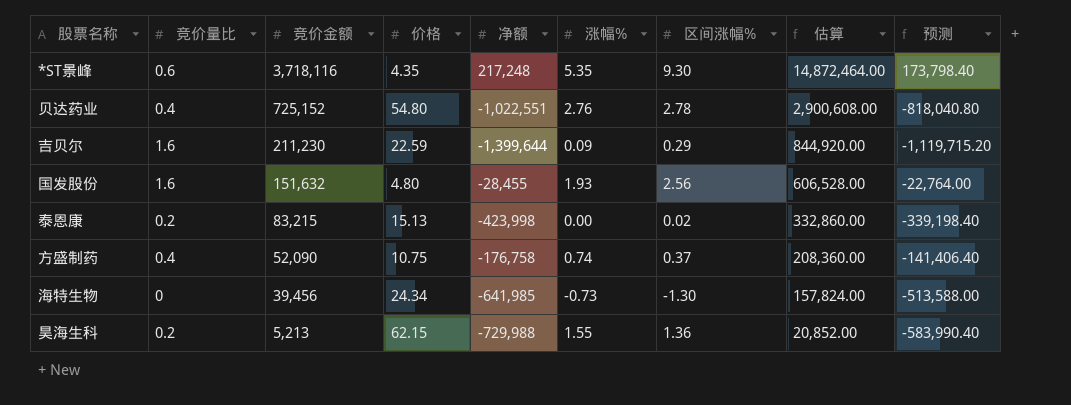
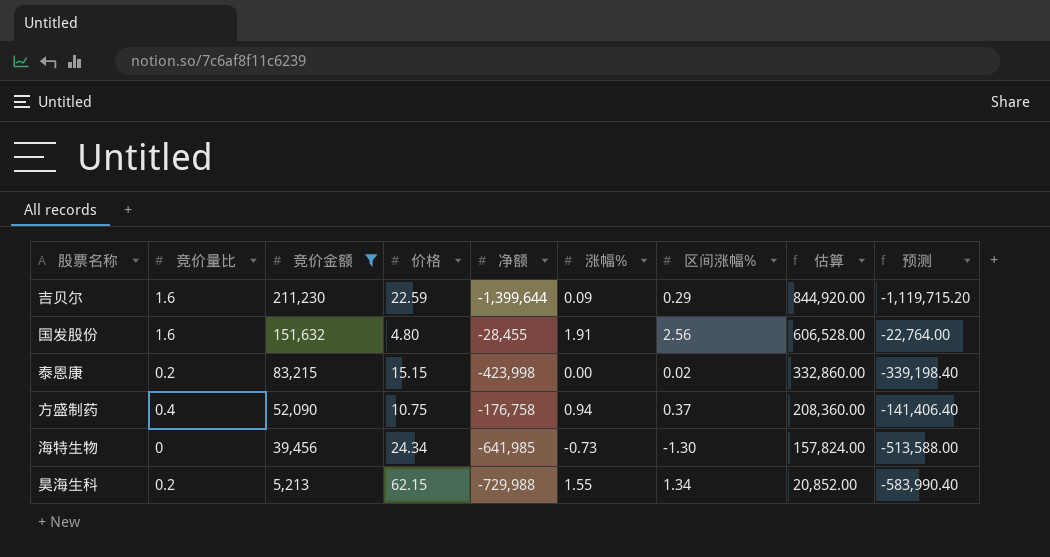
filter: none -> 竞价金额 <= 211,230
国发股份 | 涨幅%: 1.93 -> 1.91
泰恩康 | 价格: 15.13 -> 15.15
方盛制药 | 涨幅%: 0.74 -> 0.94
昊海生科 | 区间涨幅%: 1.36 -> 1.34

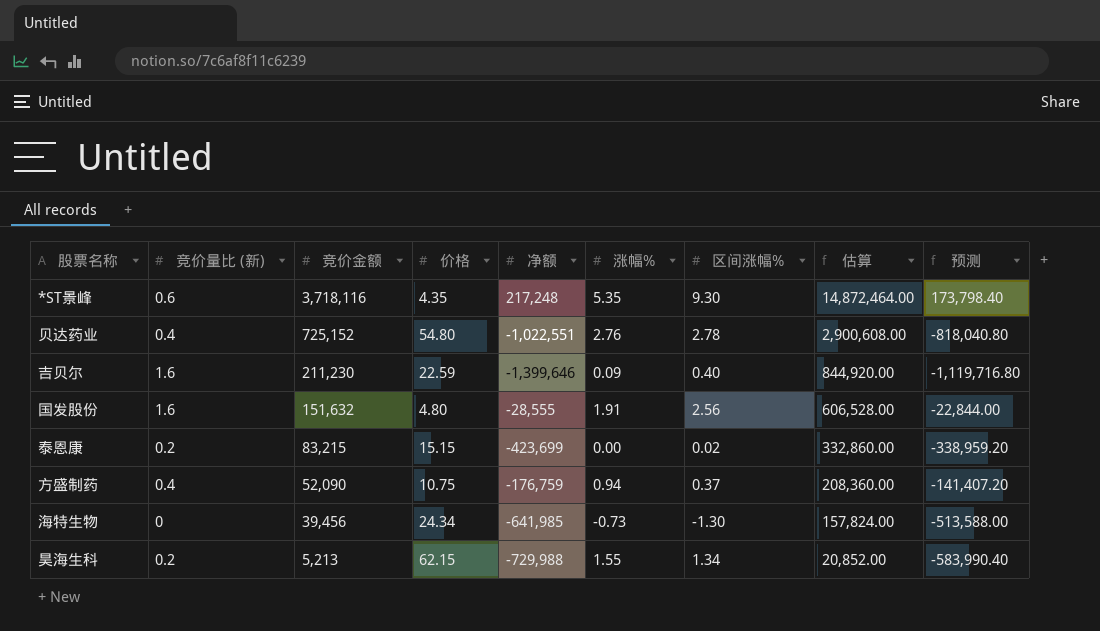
filter: 竞价金额 <= 211,230 -> none
column name: 竞价量比 -> 竞价量比 (新)
吉贝尔 | 净额: -1,399,644 -> -1,399,646
吉贝尔 | 区间涨幅%: 0.29 -> 0.40
吉贝尔 | 预测: -1,119,715.20 -> -1,119,716.80
国发股份 | 净额: -28,455 -> -28,555
国发股份 | 预测: -22,764.00 -> -22,844.00
泰恩康 | 净额: -423,998 -> -423,699
泰恩康 | 预测: -339,198.40 -> -338,959.20
方盛制药 | 净额: -176,758 -> -176,759
方盛制药 | 预测: -141,406.40 -> -141,407.20

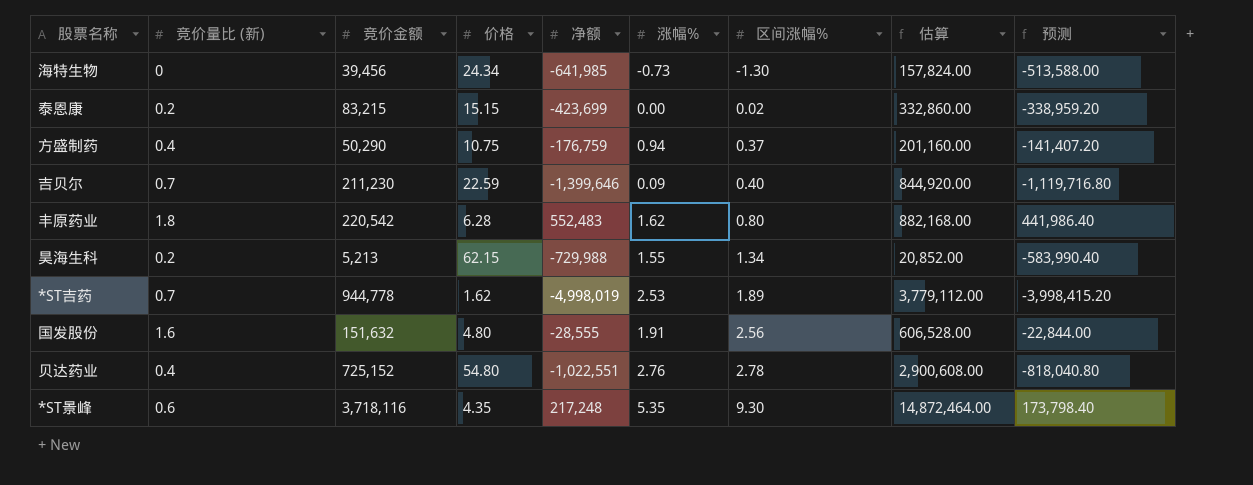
row order: 竞价金额 descending -> 区间涨幅% ascending
方盛制药 | 竞价金额: 52,090 -> 50,290
方盛制药 | 估算: 208,360.00 -> 201,160.00
吉贝尔 | 竞价量比 (新): 1.6 -> 0.7
row 丰原药业: none -> 1.8 | 220,542 | 6.28 | 552,483 | 1.62 | 0.80 | 882,168.00 | 441,986.40
row *ST吉药: none -> 0.7 | 944,778 | 1.62 | -4,998,019 | 2.53 | 1.89 | 3,779,112.00 | -3,998,415.20

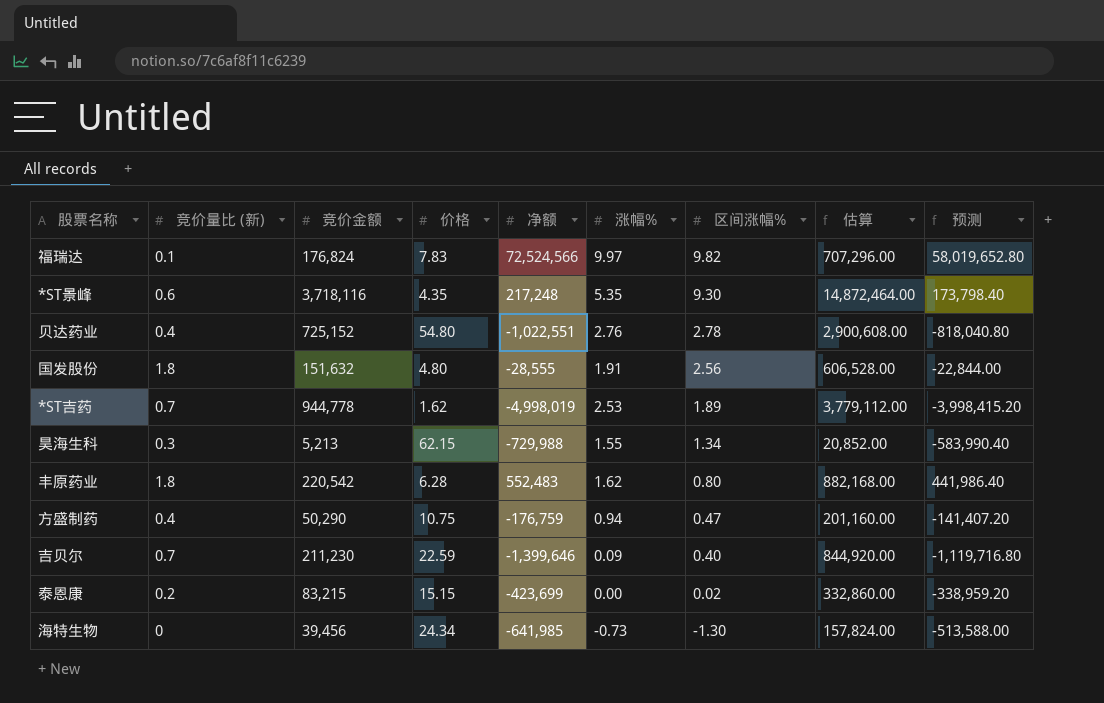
row order: 区间涨幅% ascending -> 区间涨幅% descending
row 福瑞达: none -> 0.1 | 176,824 | 7.83 | 72,524,566 | 9.97 | 9.82 | 707,296.00 | 58,019,652.80
国发股份 | 竞价量比 (新): 1.6 -> 1.8
昊海生科 | 竞价量比 (新): 0.2 -> 0.3
方盛制药 | 区间涨幅%: 0.37 -> 0.47

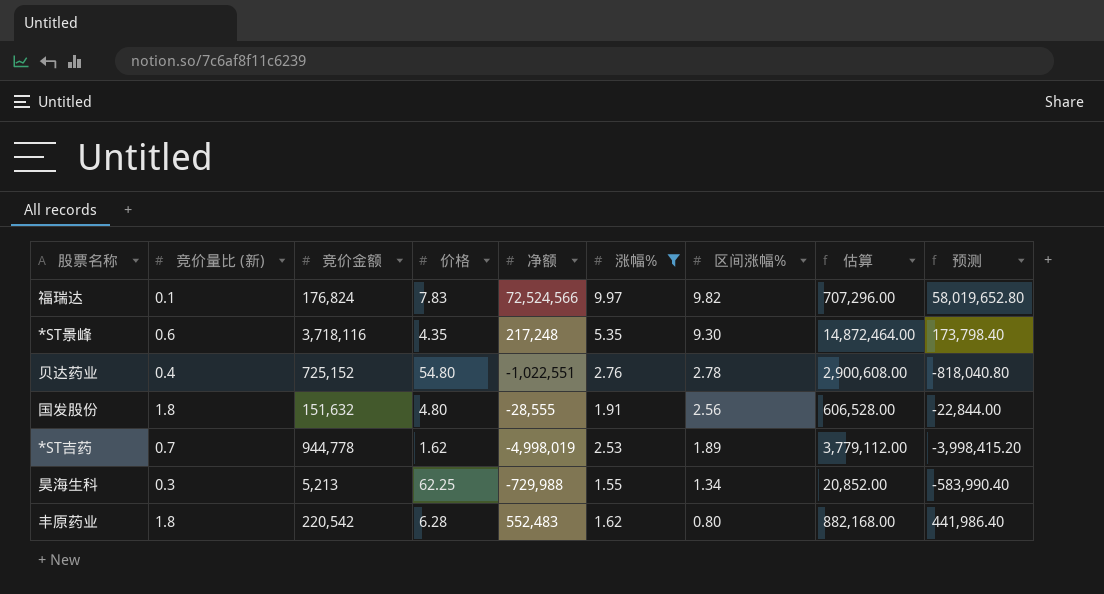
filter: none -> 涨幅% >= 1.55
昊海生科 | 价格: 62.15 -> 62.25

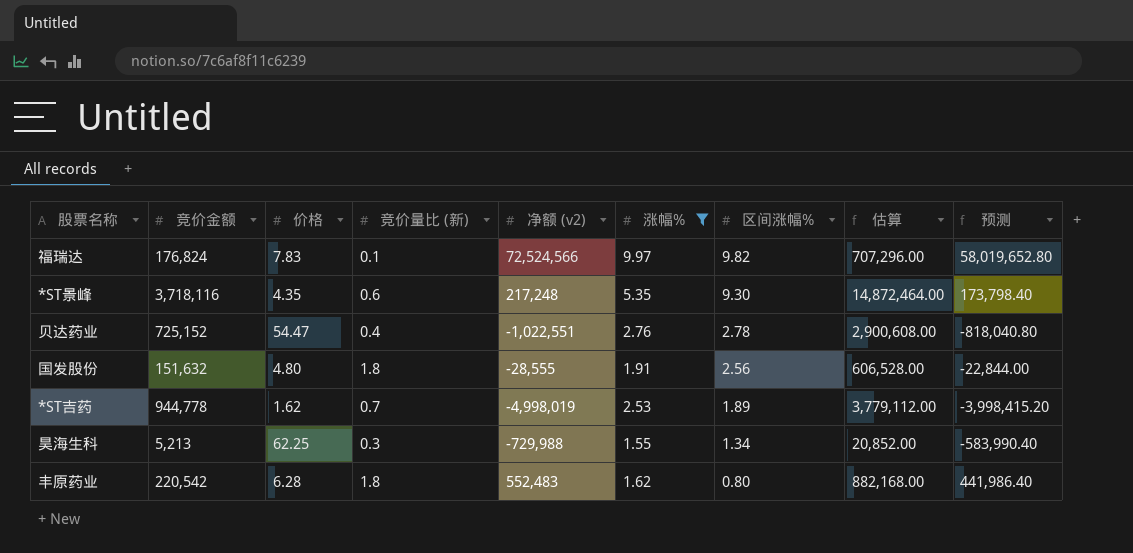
column 竞价量比 (新) | position: 2 -> 4
column name: 净额 -> 净额 (v2)
贝达药业 | 价格: 54.80 -> 54.47

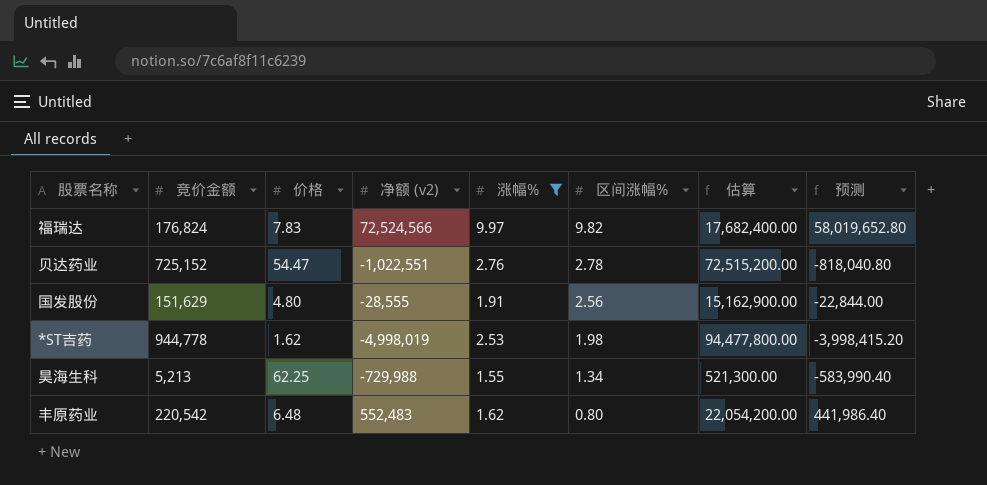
column 竞价量比 (新) | position: 4 -> none
column 估算 | formula: [竞价金额] * 4 -> [竞价金额] * 100
row *ST景峰: 3,718,116 | 4.35 | 0.6 | 217,248 | 5.35 | 9.30 | 14,872,464.00 | 173,798.40 -> none
国发股份 | 竞价金额: 151,632 -> 151,629
*ST吉药 | 区间涨幅%: 1.89 -> 1.98
丰原药业 | 价格: 6.28 -> 6.48

